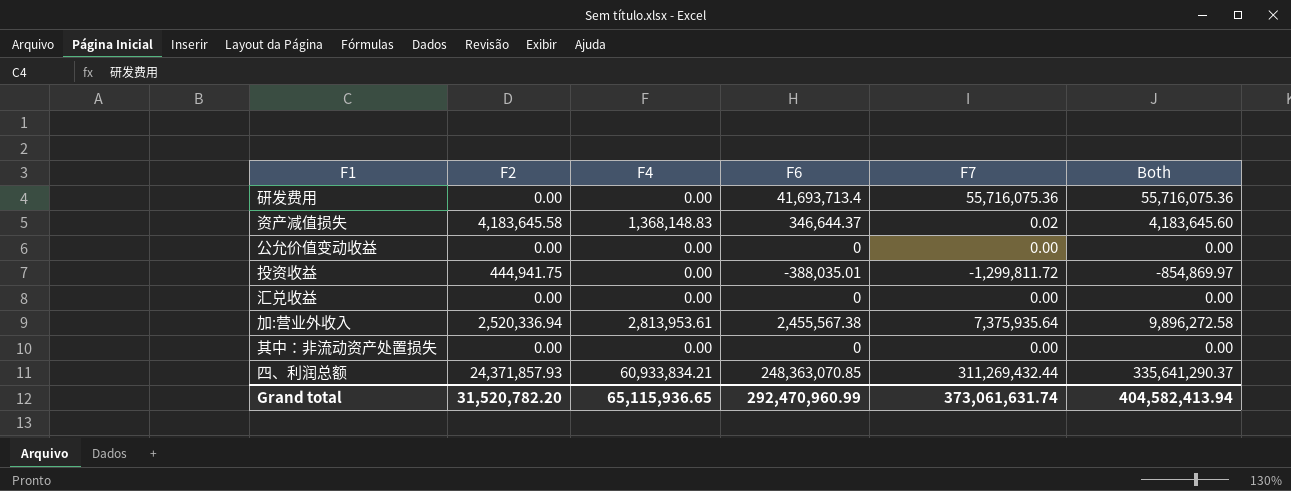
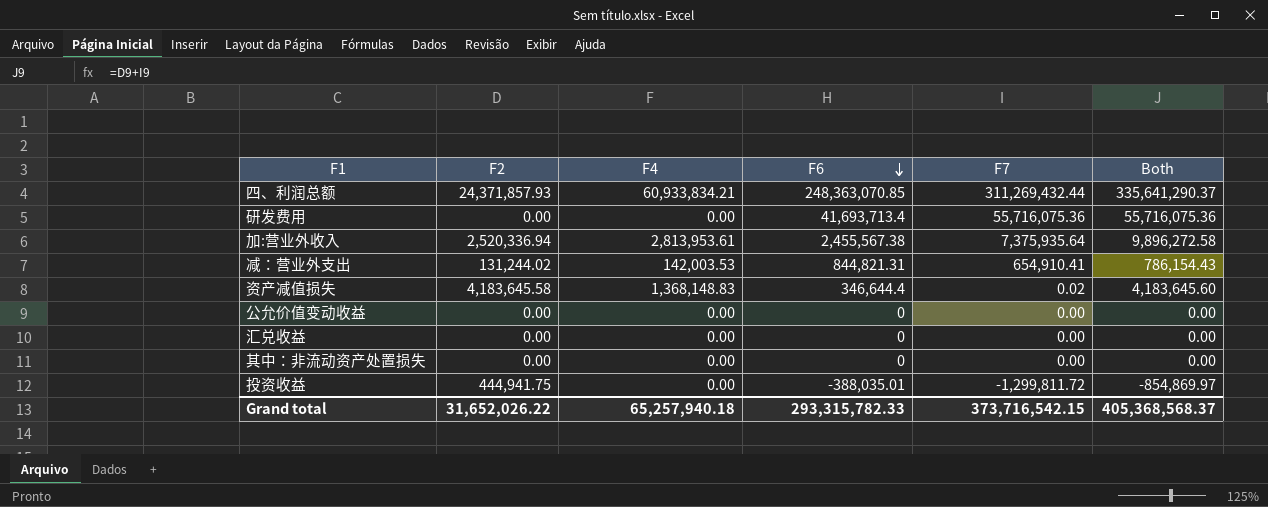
row order: none -> F6 descending
row 减：营业外支出: none -> 131,244.02 | 142,003.53 | 844,821.31 | 654,910.41 | 786,154.43
资产减值损失 | F6: 346,644.37 -> 346,644.4
Grand total | F2: 31,520,782.20 -> 31,652,026.22
Grand total | F4: 65,115,936.65 -> 65,257,940.18
Grand total | F6: 292,470,960.99 -> 293,315,782.33
Grand total | F7: 373,061,631.74 -> 373,716,542.15
Grand total | Both: 404,582,413.94 -> 405,368,568.37

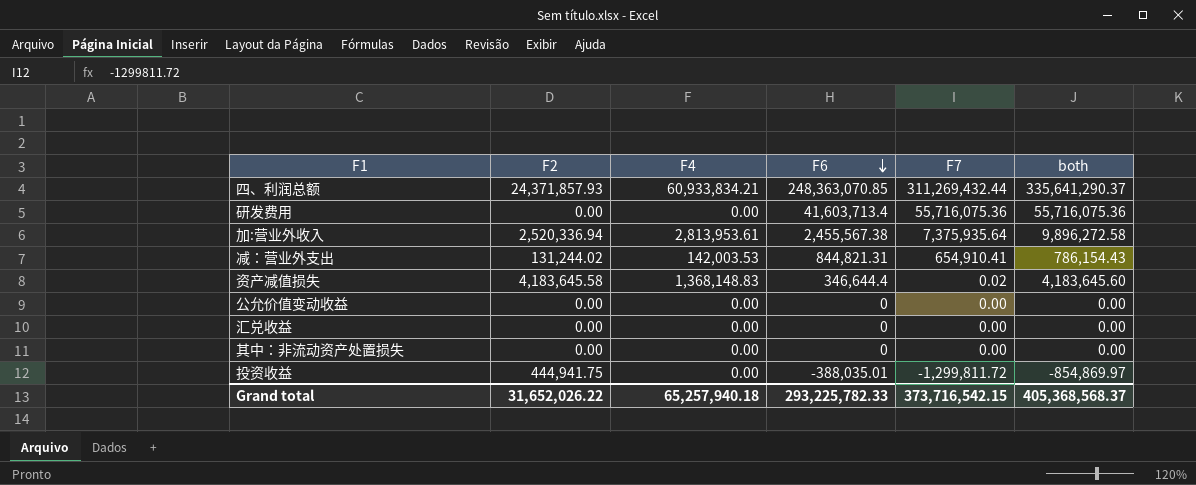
column name: Both -> both
研发费用 | F6: 41,693,713.4 -> 41,603,713.4
Grand total | F6: 293,315,782.33 -> 293,225,782.33

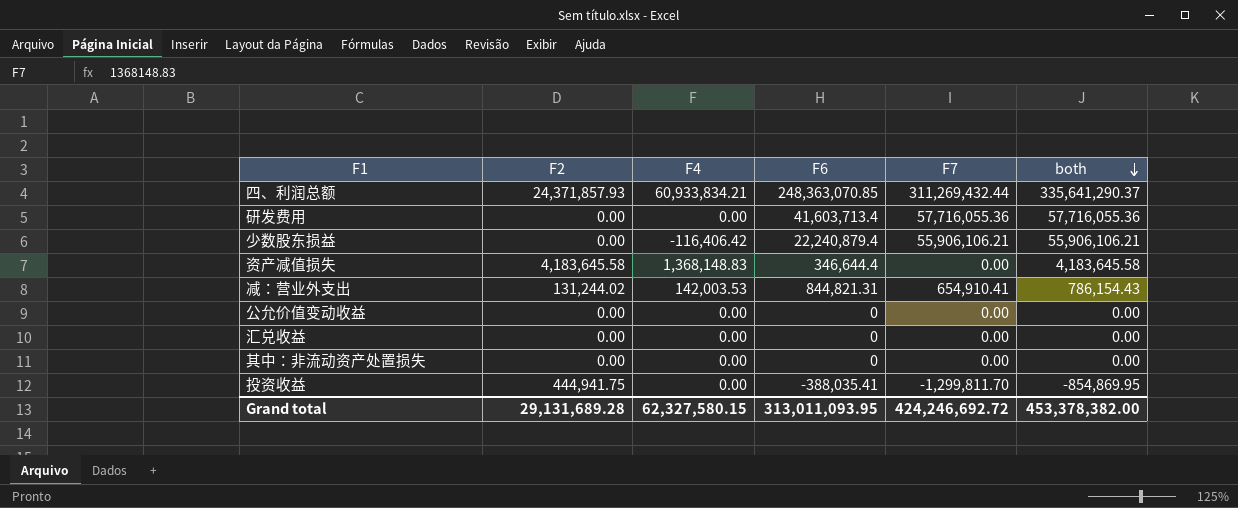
row order: F6 descending -> both descending
row 加:营业外收入: 2,520,336.94 | 2,813,953.61 | 2,455,567.38 | 7,375,935.64 | 9,896,272.58 -> none
研发费用 | F7: 55,716,075.36 -> 57,716,055.36
研发费用 | both: 55,716,075.36 -> 57,716,055.36
row 少数股东损益: none -> 0.00 | -116,406.42 | 22,240,879.4 | 55,906,106.21 | 55,906,106.21
资产减值损失 | F7: 0.02 -> 0.00
资产减值损失 | both: 4,183,645.60 -> 4,183,645.58
投资收益 | F6: -388,035.01 -> -388,035.41
投资收益 | F7: -1,299,811.72 -> -1,299,811.70
投资收益 | both: -854,869.97 -> -854,869.95
Grand total | F2: 31,652,026.22 -> 29,131,689.28
Grand total | F4: 65,257,940.18 -> 62,327,580.15
Grand total | F6: 293,225,782.33 -> 313,011,093.95
Grand total | F7: 373,716,542.15 -> 424,246,692.72
Grand total | both: 405,368,568.37 -> 453,378,382.00

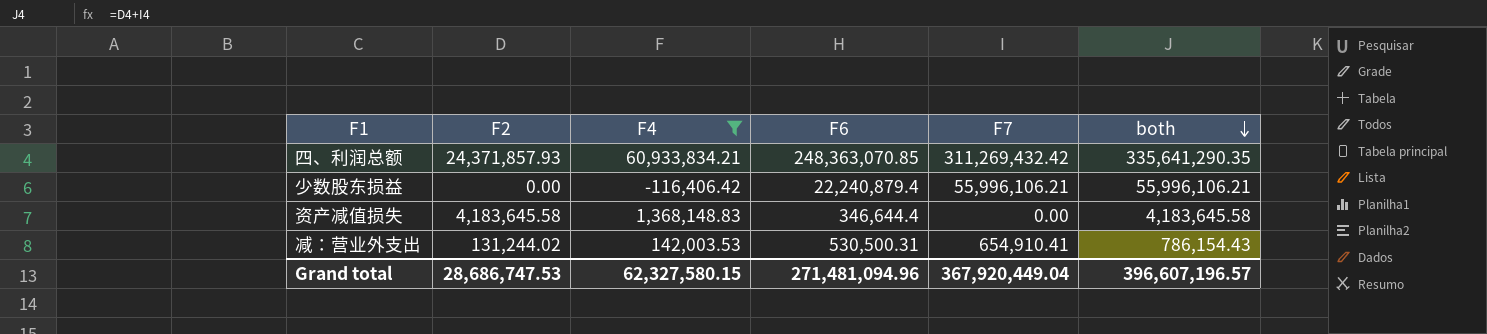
filter: none -> F4 != 0.00
四、利润总额 | F7: 311,269,432.44 -> 311,269,432.42
四、利润总额 | both: 335,641,290.37 -> 335,641,290.35
少数股东损益 | F7: 55,906,106.21 -> 55,996,106.21
少数股东损益 | both: 55,906,106.21 -> 55,996,106.21
减：营业外支出 | F6: 844,821.31 -> 530,500.31
Grand total | F2: 29,131,689.28 -> 28,686,747.53
Grand total | F6: 313,011,093.95 -> 271,481,094.96
Grand total | F7: 424,246,692.72 -> 367,920,449.04
Grand total | both: 453,378,382.00 -> 396,607,196.57

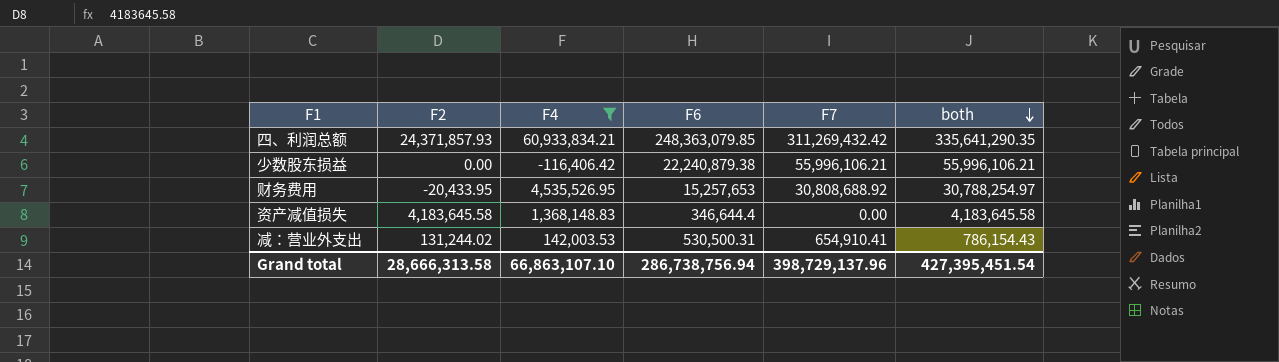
四、利润总额 | F6: 248,363,070.85 -> 248,363,079.85
少数股东损益 | F6: 22,240,879.4 -> 22,240,879.38
row 财务费用: none -> -20,433.95 | 4,535,526.95 | 15,257,653 | 30,808,688.92 | 30,788,254.97
Grand total | F2: 28,686,747.53 -> 28,666,313.58
Grand total | F4: 62,327,580.15 -> 66,863,107.10
Grand total | F6: 271,481,094.96 -> 286,738,756.94
Grand total | F7: 367,920,449.04 -> 398,729,137.96
Grand total | both: 396,607,196.57 -> 427,395,451.54

